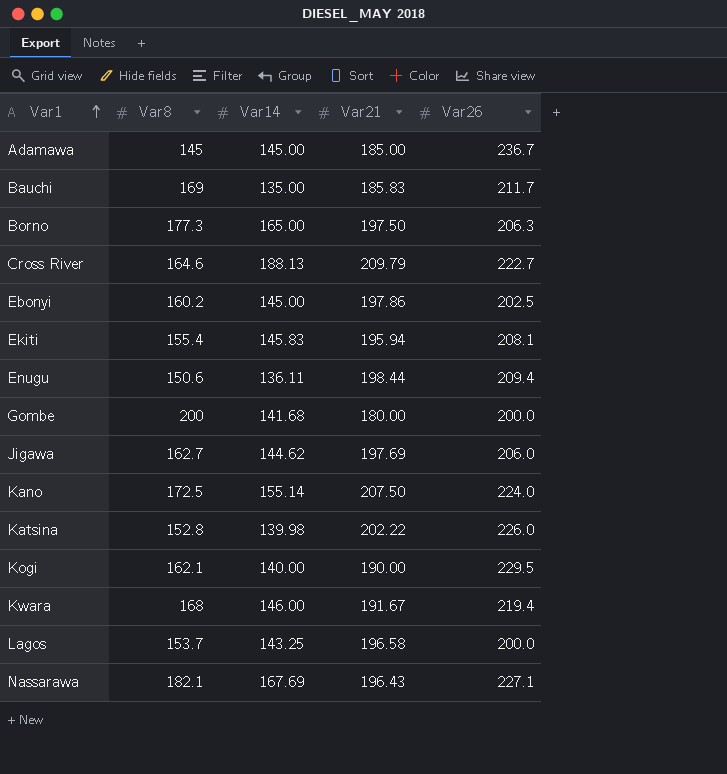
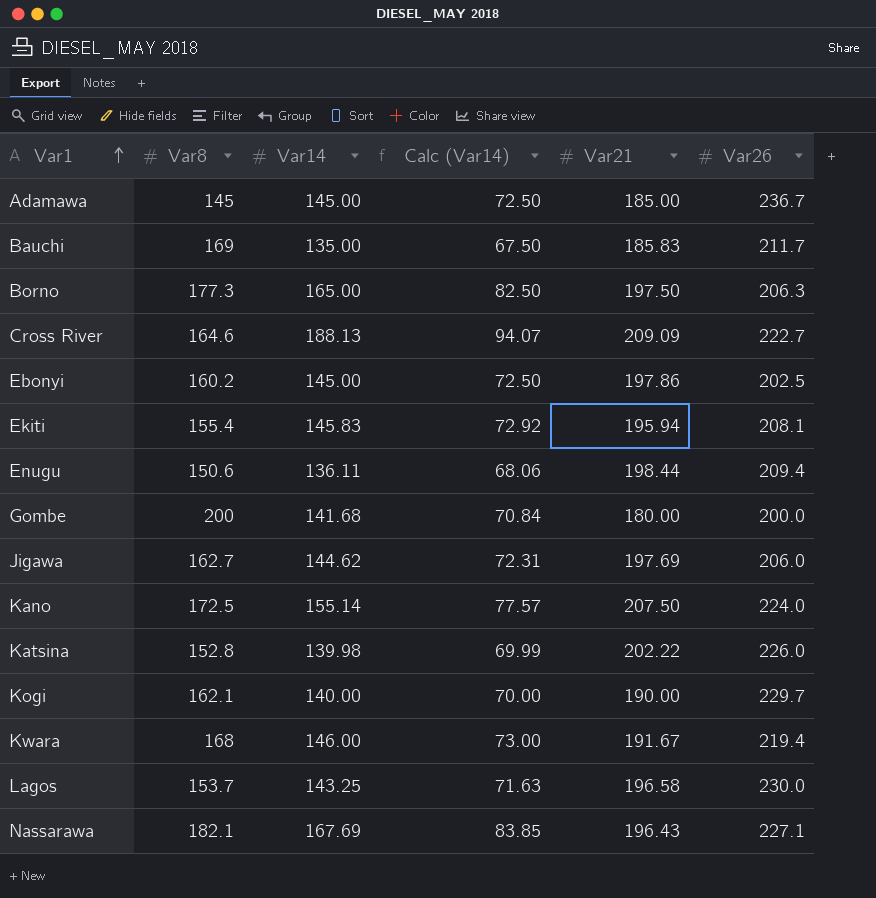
column Calc (Var14) | formula: none -> [Var14] * 0.5
Cross River | Var21: 209.79 -> 209.09
Kogi | Var26: 229.5 -> 229.7
Lagos | Var26: 200.0 -> 230.0

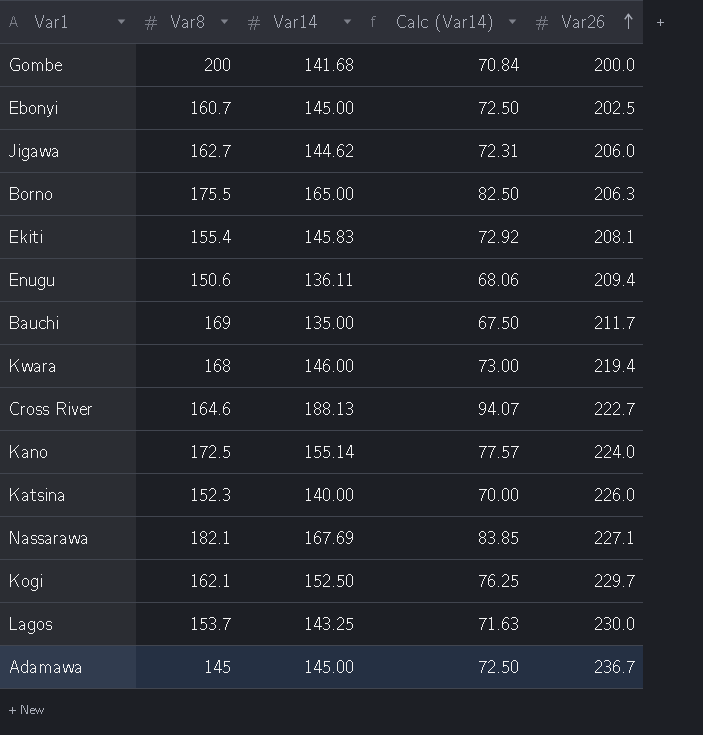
row order: Var1 ascending -> Var26 ascending
column Var21 | position: 5 -> none
Ebonyi | Var8: 160.2 -> 160.7
Borno | Var8: 177.3 -> 175.5
Katsina | Var8: 152.8 -> 152.3
Katsina | Var14: 139.98 -> 140.00
Katsina | Calc (Var14): 69.99 -> 70.00
Kogi | Var14: 140.00 -> 152.50
Kogi | Calc (Var14): 70.00 -> 76.25

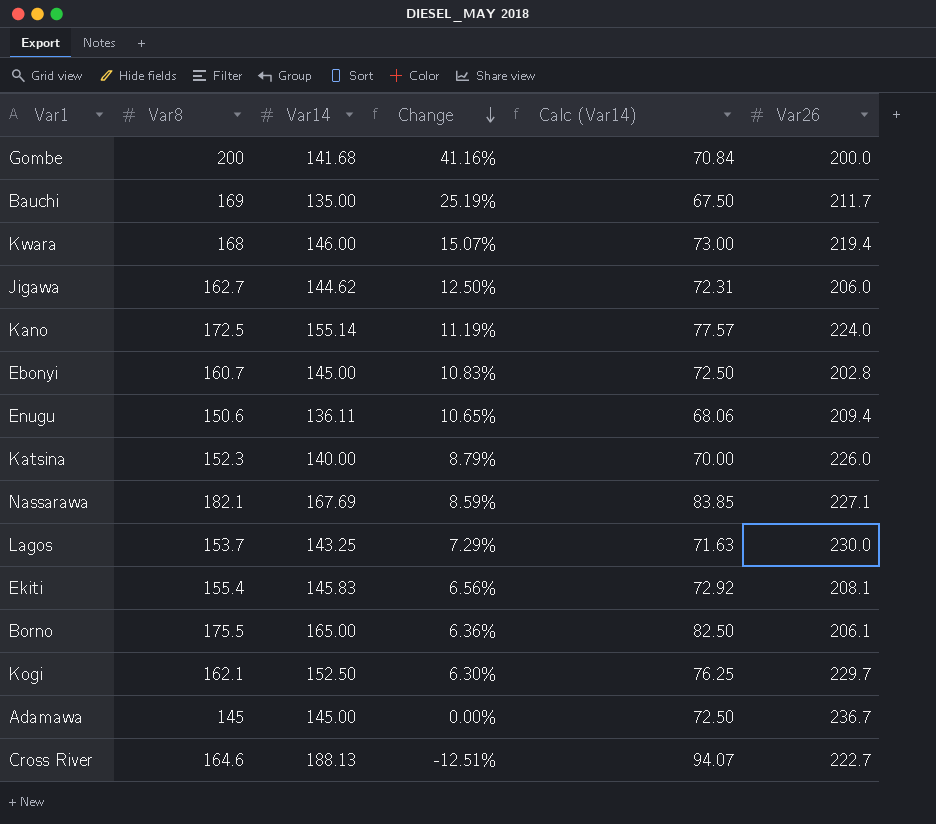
row order: Var26 ascending -> Change descending
column Change | formula: none -> ([Var8] - [Var14]) / [Var14]
Ebonyi | Var26: 202.5 -> 202.8
Borno | Var26: 206.3 -> 206.1

